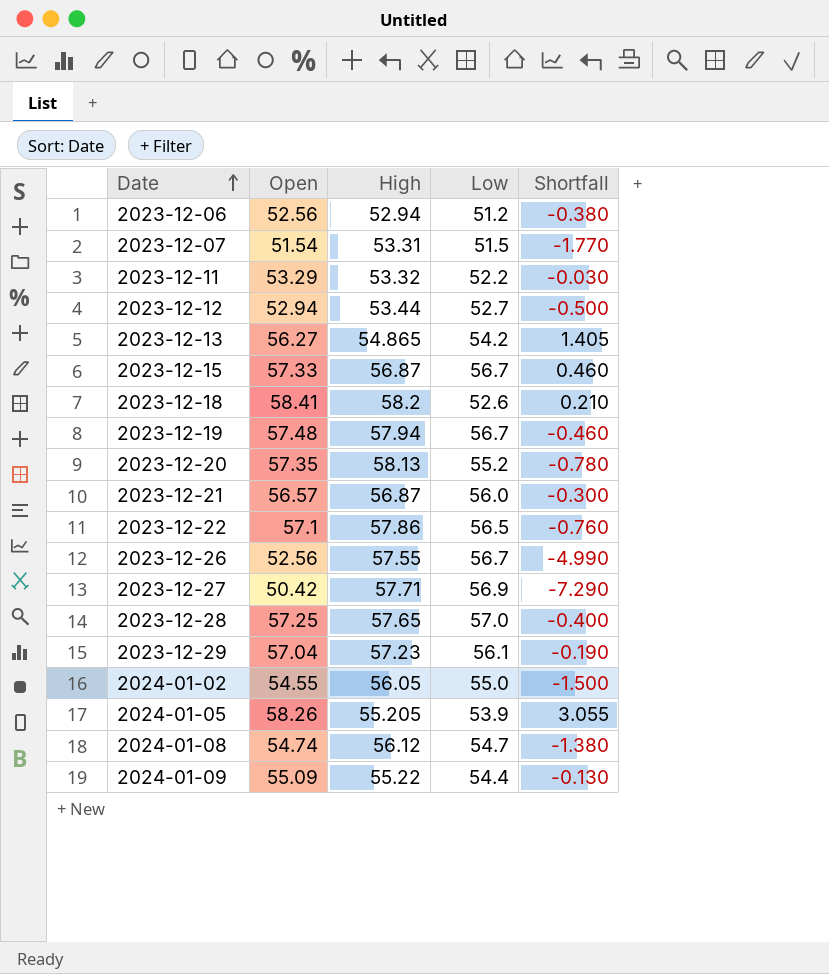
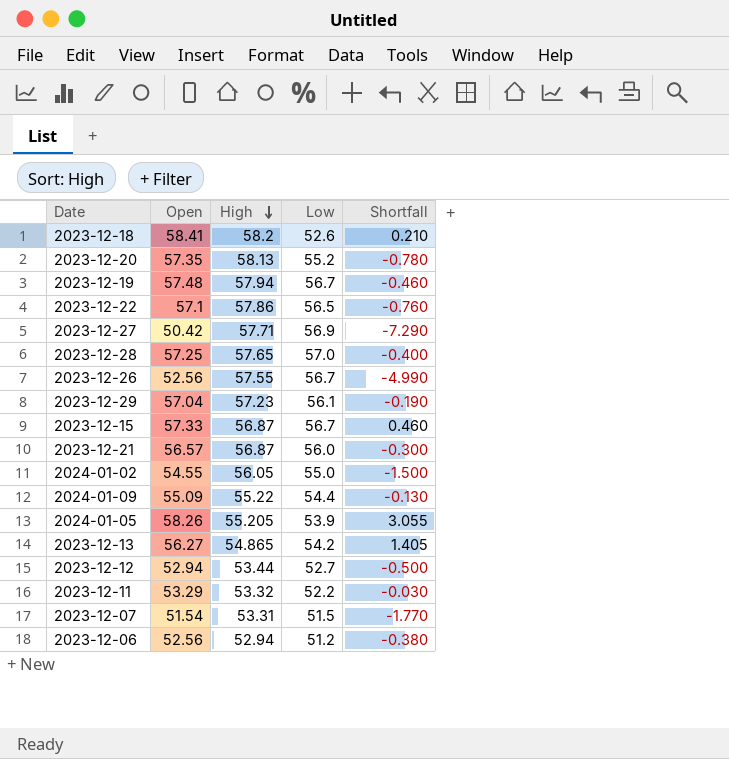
row order: Date ascending -> High descending
row 2024-01-08: 54.74 | 56.12 | 54.7 | -1.380 -> none

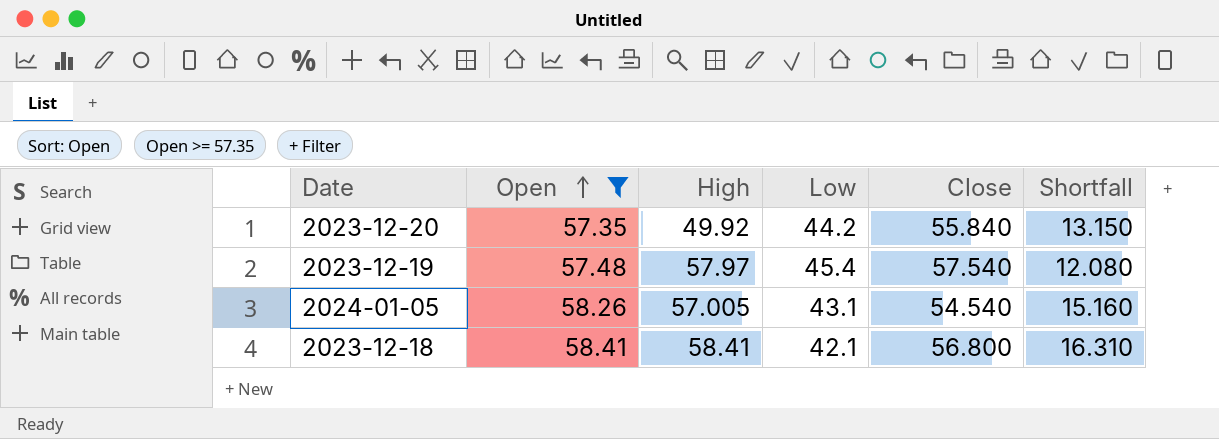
filter: none -> Open >= 57.35
row order: High descending -> Open ascending
column Close | position: none -> 5
column Shortfall | formula: [Open] - [High] -> [Open] - [Low]
2023-12-20 | High: 58.13 -> 49.92
2023-12-20 | Low: 55.2 -> 44.2
2023-12-19 | High: 57.94 -> 57.97
2023-12-19 | Low: 56.7 -> 45.4
2024-01-05 | High: 55.205 -> 57.005
2024-01-05 | Low: 53.9 -> 43.1
2023-12-18 | High: 58.2 -> 58.41
2023-12-18 | Low: 52.6 -> 42.1

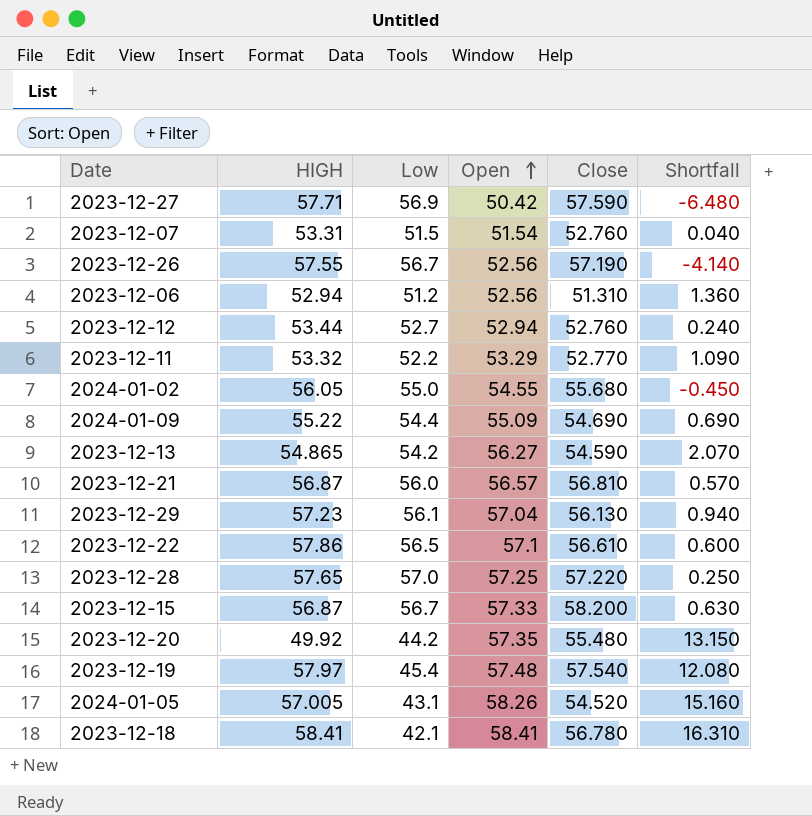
filter: Open >= 57.35 -> none
column name: High -> HIGH
column Open | position: 2 -> 4
2023-12-20 | Close: 55.840 -> 55.480
2024-01-05 | Close: 54.540 -> 54.520
2023-12-18 | Close: 56.800 -> 56.780

